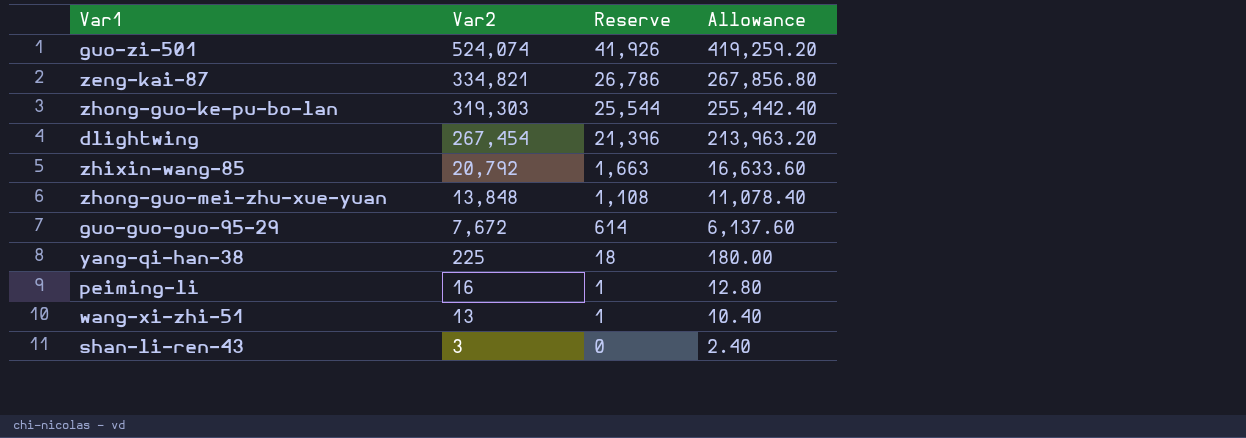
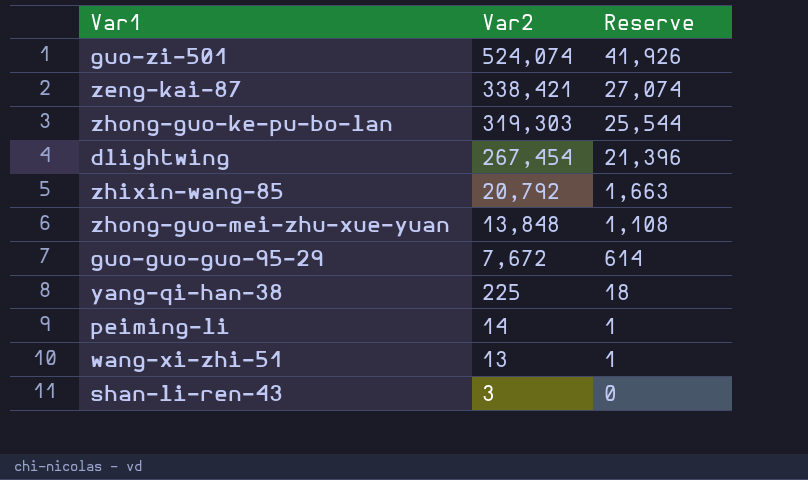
column Allowance | formula: [Var2] * 0.8 -> none
zeng-kai-87 | Var2: 334,821 -> 338,421
zeng-kai-87 | Reserve: 26,786 -> 27,074
peiming-li | Var2: 16 -> 14

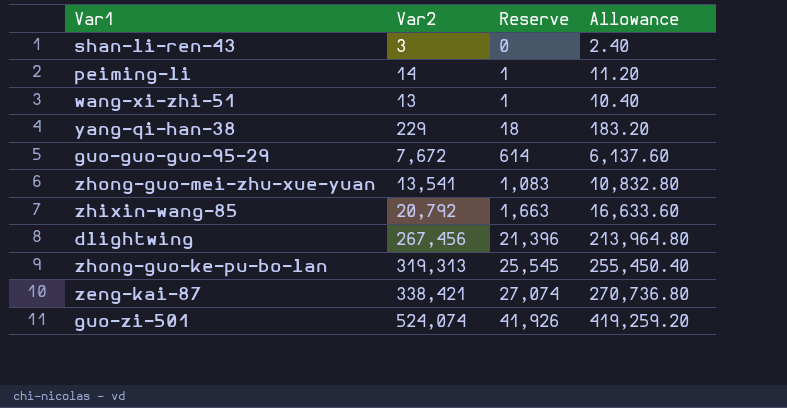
row order: Var2 descending -> Reserve ascending
column Allowance | formula: none -> [Var2] * 0.8
yang-qi-han-38 | Var2: 225 -> 229
zhong-guo-mei-zhu-xue-yuan | Var2: 13,848 -> 13,541
zhong-guo-mei-zhu-xue-yuan | Reserve: 1,108 -> 1,083
dlightwing | Var2: 267,454 -> 267,456
zhong-guo-ke-pu-bo-lan | Var2: 319,303 -> 319,313
zhong-guo-ke-pu-bo-lan | Reserve: 25,544 -> 25,545

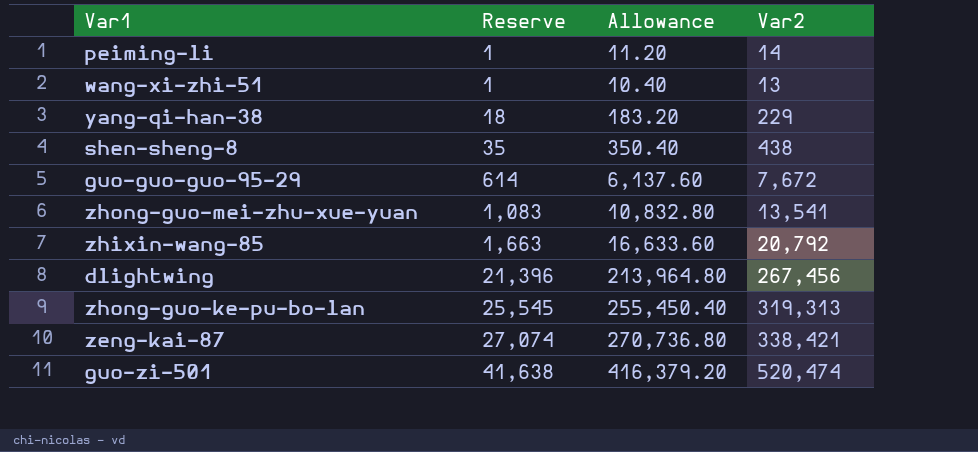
column Var2 | position: 2 -> 4
row shan-li-ren-43: 3 | 0 | 2.40 -> none
row shen-sheng-8: none -> 35 | 350.40 | 438
guo-zi-501 | Reserve: 41,926 -> 41,638
guo-zi-501 | Allowance: 419,259.20 -> 416,379.20
guo-zi-501 | Var2: 524,074 -> 520,474

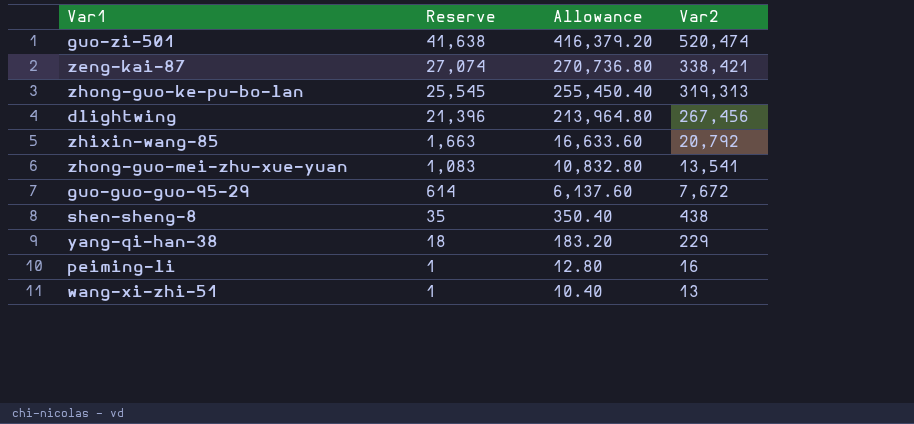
row order: Reserve ascending -> Reserve descending
peiming-li | Allowance: 11.20 -> 12.80
peiming-li | Var2: 14 -> 16

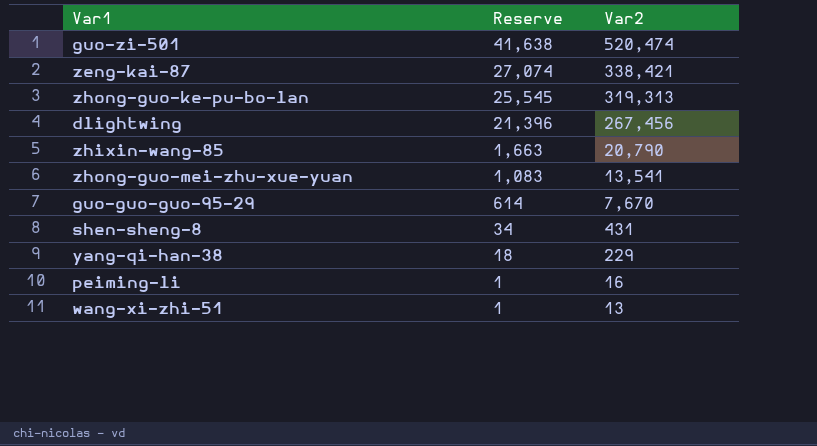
column Allowance | formula: [Var2] * 0.8 -> none
zhixin-wang-85 | Var2: 20,792 -> 20,790
guo-guo-guo-95-29 | Var2: 7,672 -> 7,670
shen-sheng-8 | Reserve: 35 -> 34
shen-sheng-8 | Var2: 438 -> 431

